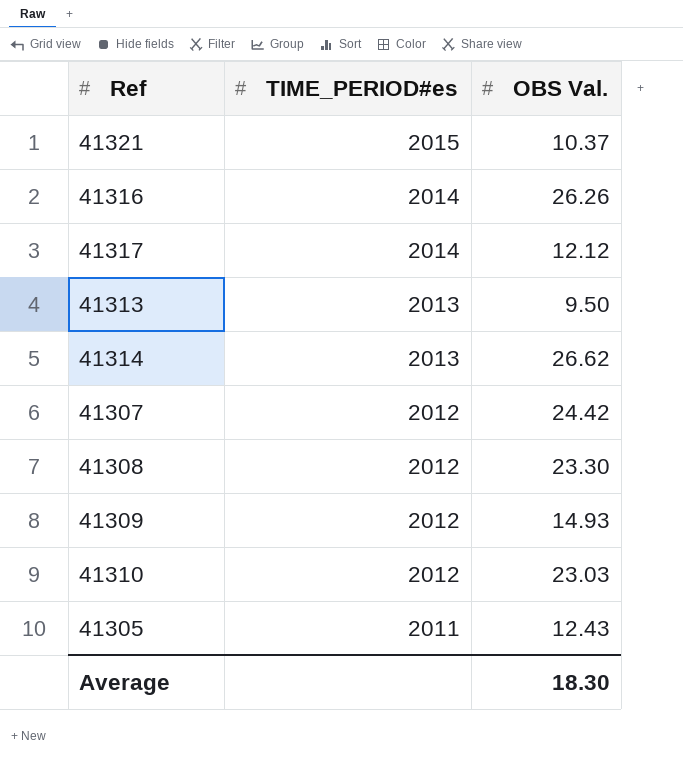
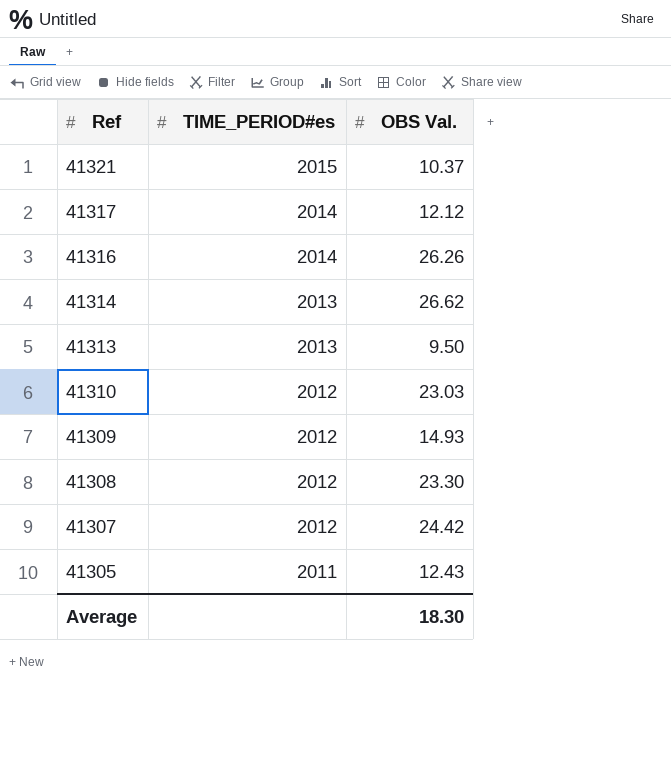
row order: TIME_PERIOD#es descending -> Ref descending

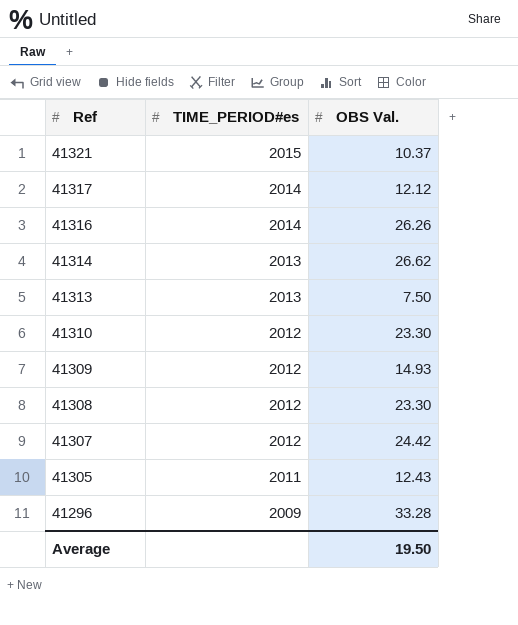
41313 | OBS Val.: 9.50 -> 7.50
41310 | OBS Val.: 23.03 -> 23.30
row 41296: none -> 2009 | 33.28
Average | OBS Val.: 18.30 -> 19.50

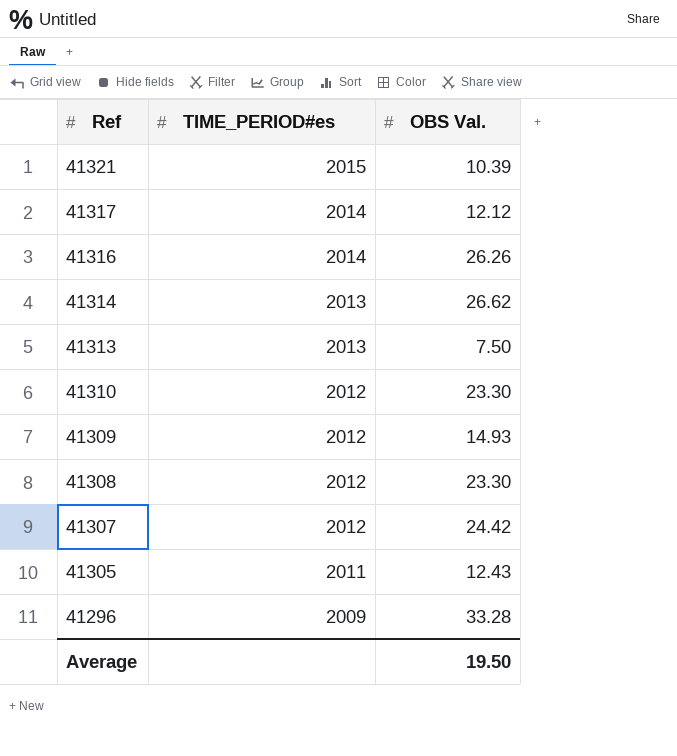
41321 | OBS Val.: 10.37 -> 10.39

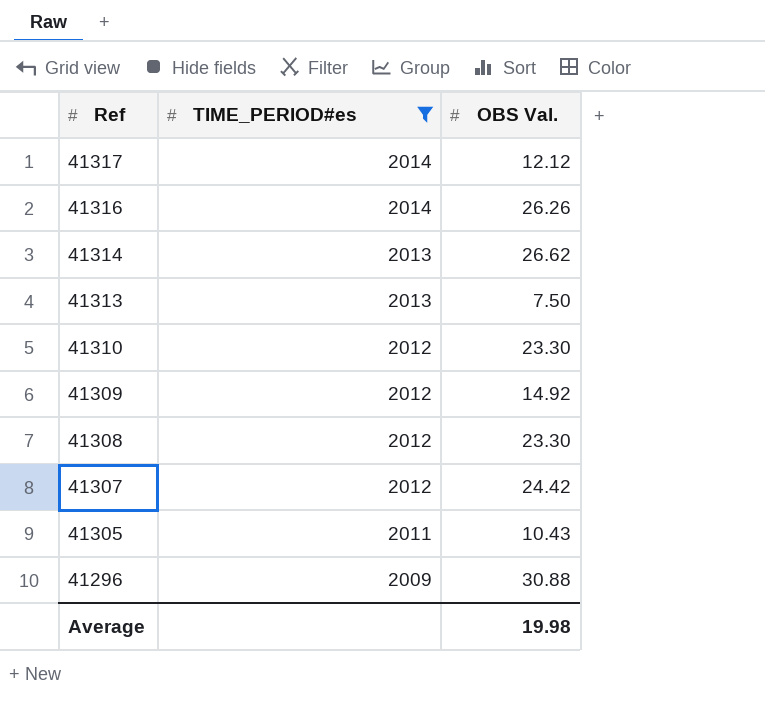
filter: none -> TIME_PERIOD#es != 2015
41309 | OBS Val.: 14.93 -> 14.92
41305 | OBS Val.: 12.43 -> 10.43
41296 | OBS Val.: 33.28 -> 30.88
Average | OBS Val.: 19.50 -> 19.98

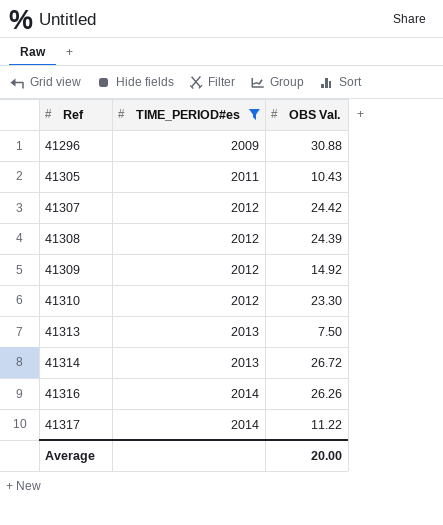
row order: Ref descending -> Ref ascending
41308 | OBS Val.: 23.30 -> 24.39
41314 | OBS Val.: 26.62 -> 26.72
41317 | OBS Val.: 12.12 -> 11.22
Average | OBS Val.: 19.98 -> 20.00

